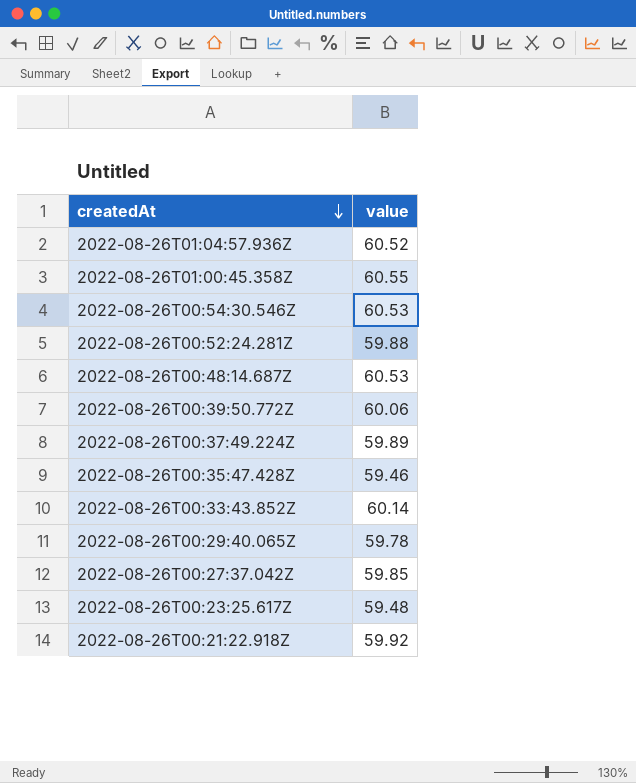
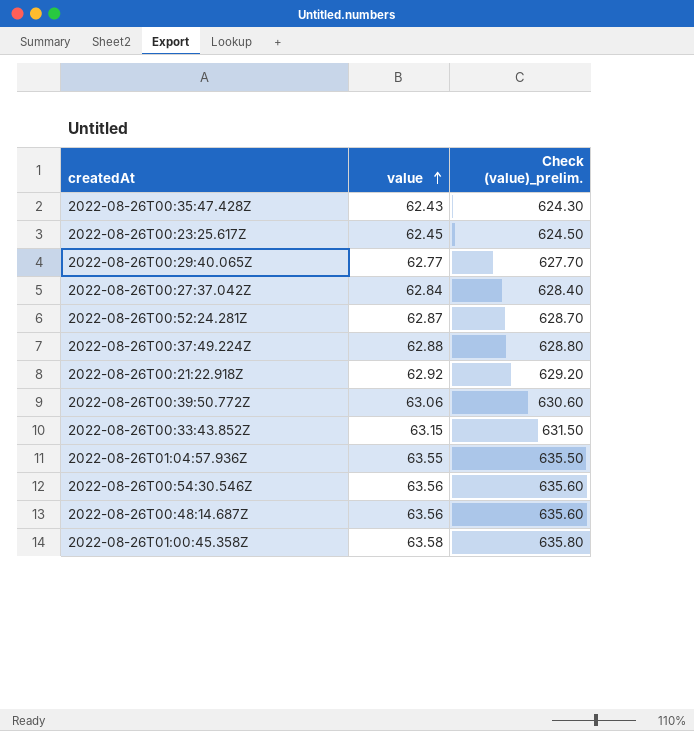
row order: createdAt descending -> value ascending
column Check (value)_prelim. | formula: none -> [value] * 10
2022-08-26T00:35:47.428Z | value: 59.46 -> 62.43
2022-08-26T00:23:25.617Z | value: 59.48 -> 62.45
2022-08-26T00:29:40.065Z | value: 59.78 -> 62.77
2022-08-26T00:27:37.042Z | value: 59.85 -> 62.84
2022-08-26T00:52:24.281Z | value: 59.88 -> 62.87
2022-08-26T00:37:49.224Z | value: 59.89 -> 62.88
2022-08-26T00:21:22.918Z | value: 59.92 -> 62.92
2022-08-26T00:39:50.772Z | value: 60.06 -> 63.06
2022-08-26T00:33:43.852Z | value: 60.14 -> 63.15
2022-08-26T01:04:57.936Z | value: 60.52 -> 63.55
2022-08-26T00:54:30.546Z | value: 60.53 -> 63.56
2022-08-26T00:48:14.687Z | value: 60.53 -> 63.56
2022-08-26T01:00:45.358Z | value: 60.55 -> 63.58

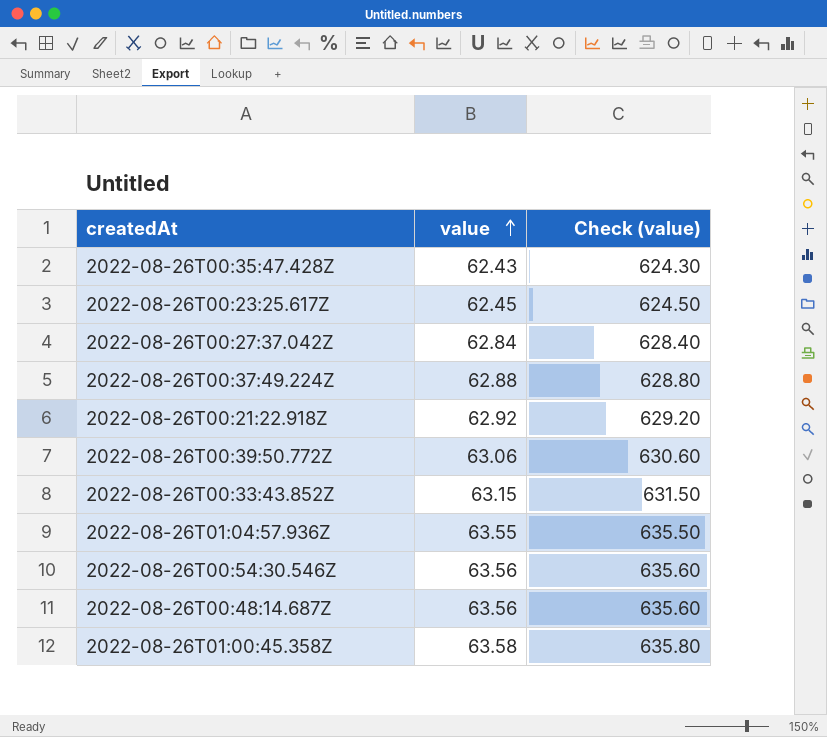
column name: Check (value)_prelim. -> Check (value)
row 2022-08-26T00:29:40.065Z: 62.77 | 627.70 -> none
row 2022-08-26T00:52:24.281Z: 62.87 | 628.70 -> none

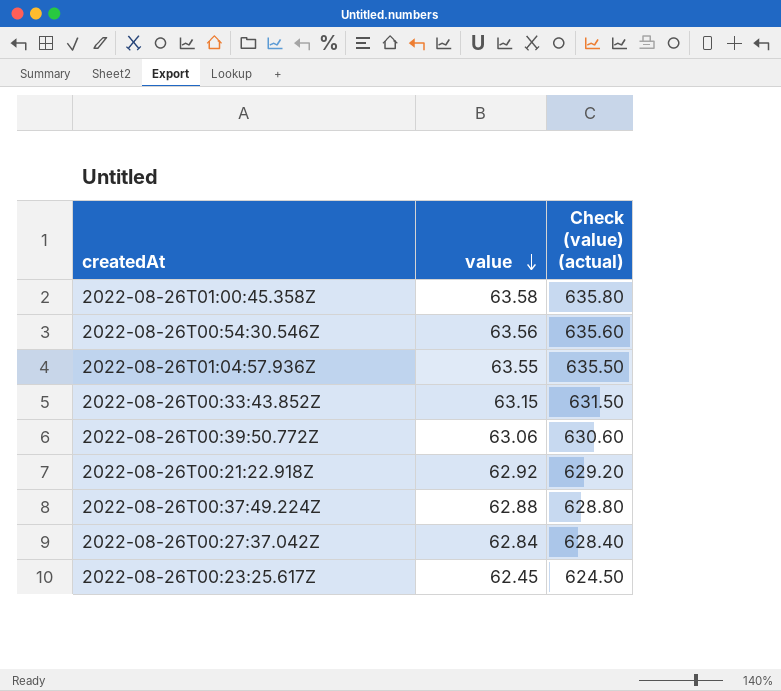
row order: value ascending -> value descending
column name: Check (value) -> Check (value) (actual)
row 2022-08-26T00:35:47.428Z: 62.43 | 624.30 -> none
row 2022-08-26T00:48:14.687Z: 63.56 | 635.60 -> none

